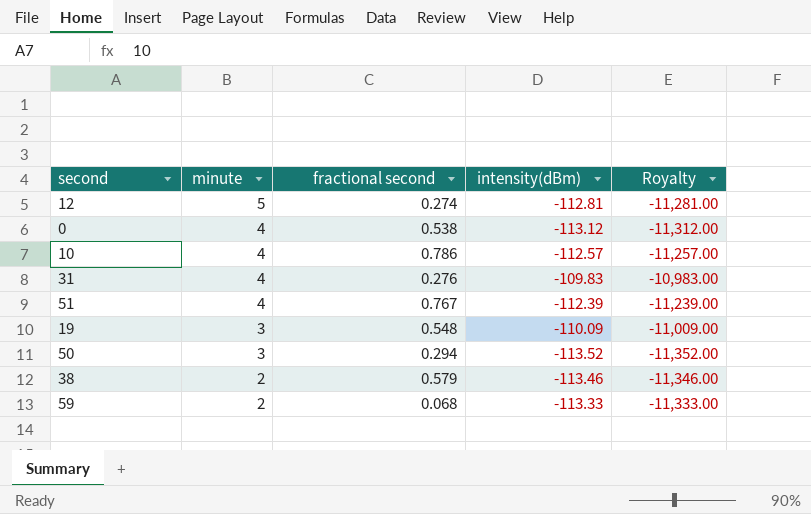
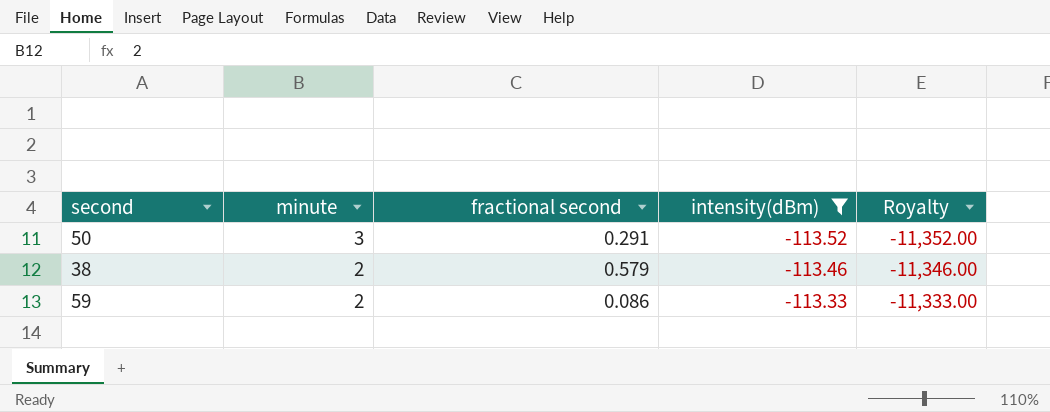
filter: none -> intensity(dBm) <= -113.33
50 | fractional second: 0.294 -> 0.291
59 | fractional second: 0.068 -> 0.086

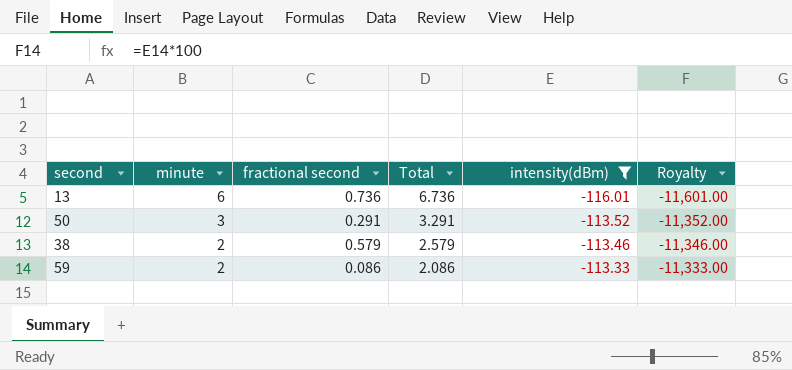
column Total | formula: none -> [minute] + [fractional second]
row 13: none -> 6 | 0.736 | 6.736 | -116.01 | -11,601.00

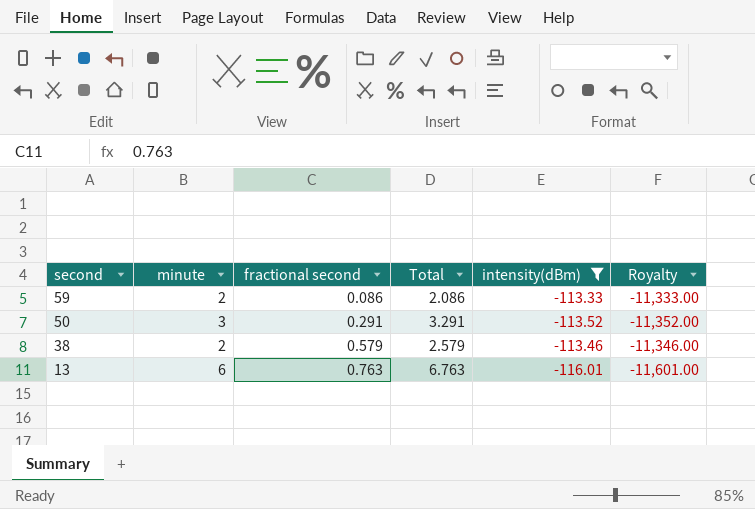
row order: minute descending -> second descending
13 | fractional second: 0.736 -> 0.763
13 | Total: 6.736 -> 6.763

